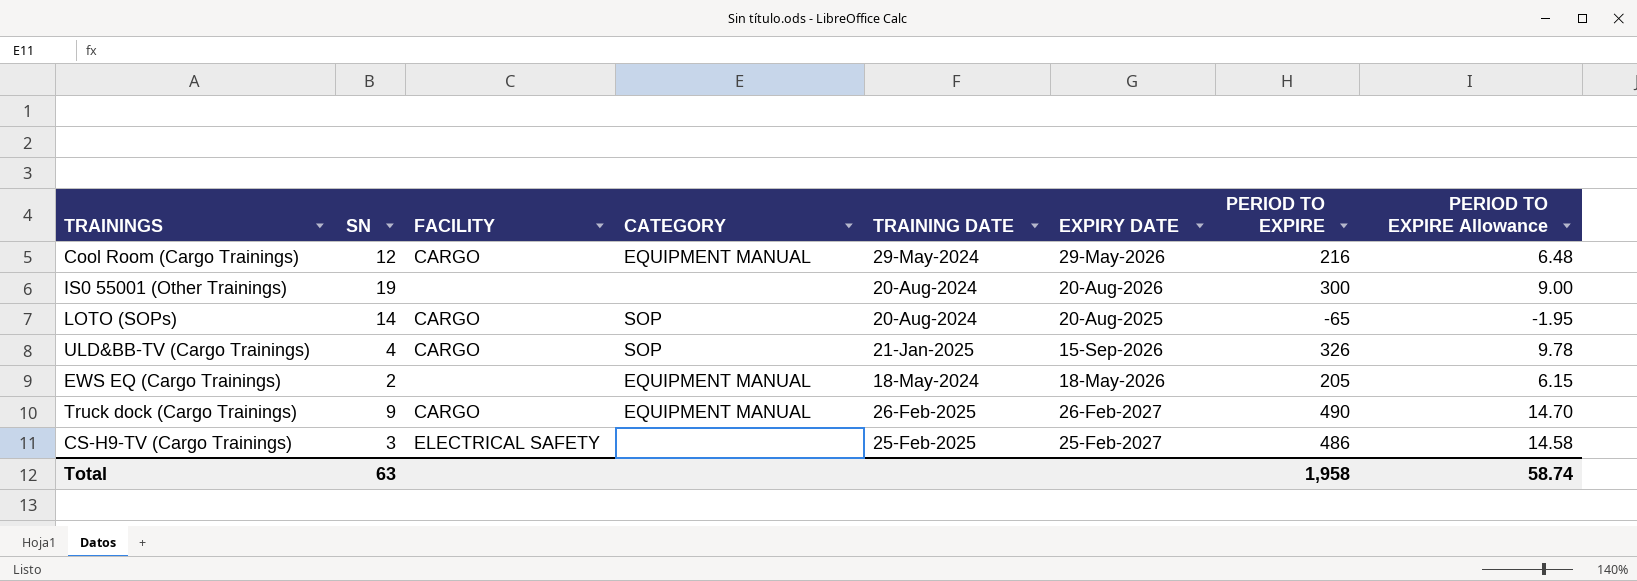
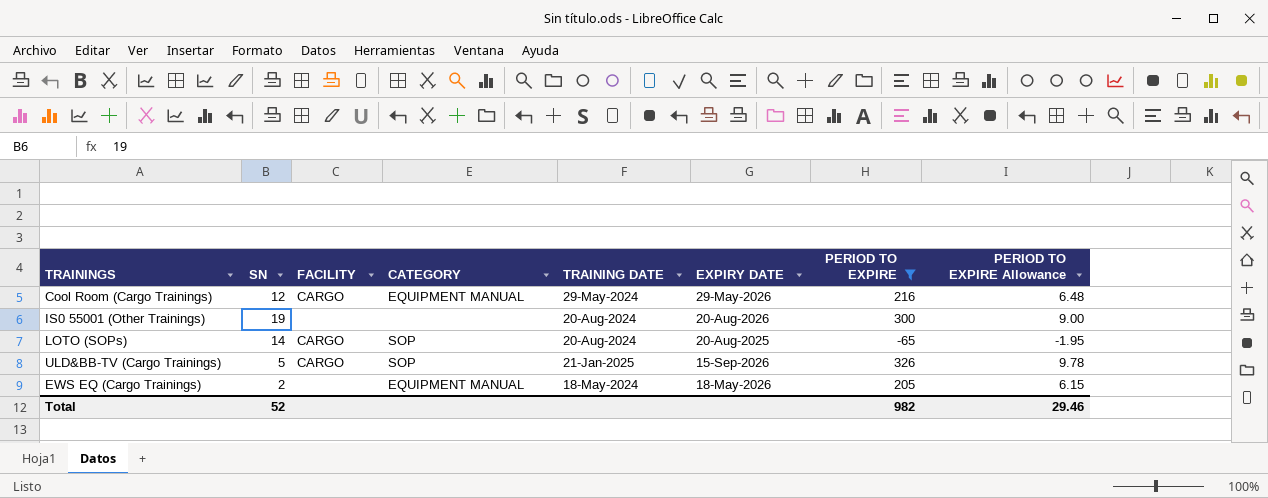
filter: none -> PERIOD TO EXPIRE <= 326
ULD&BB-TV (Cargo Trainings) | SN: 4 -> 5
Total | SN: 63 -> 52
Total | PERIOD TO EXPIRE: 1,958 -> 982
Total | PERIOD TO EXPIRE Allowance: 58.74 -> 29.46

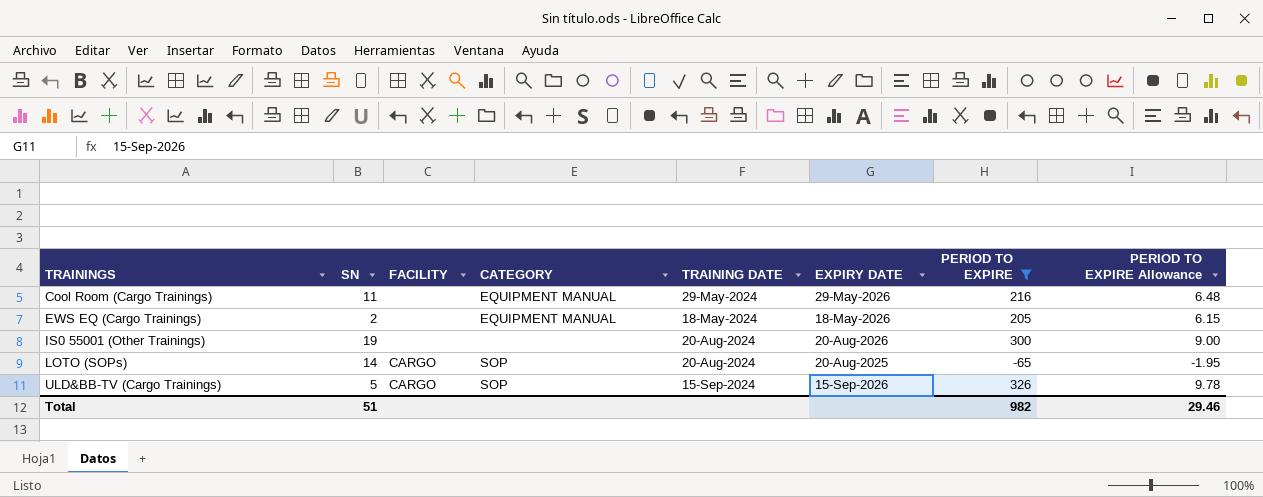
row order: none -> TRAININGS ascending
Cool Room (Cargo Trainings) | SN: 12 -> 11
Cool Room (Cargo Trainings) | FACILITY: CARGO -> none
ULD&BB-TV (Cargo Trainings) | TRAINING DATE: 21-Jan-2025 -> 15-Sep-2024
Total | SN: 52 -> 51

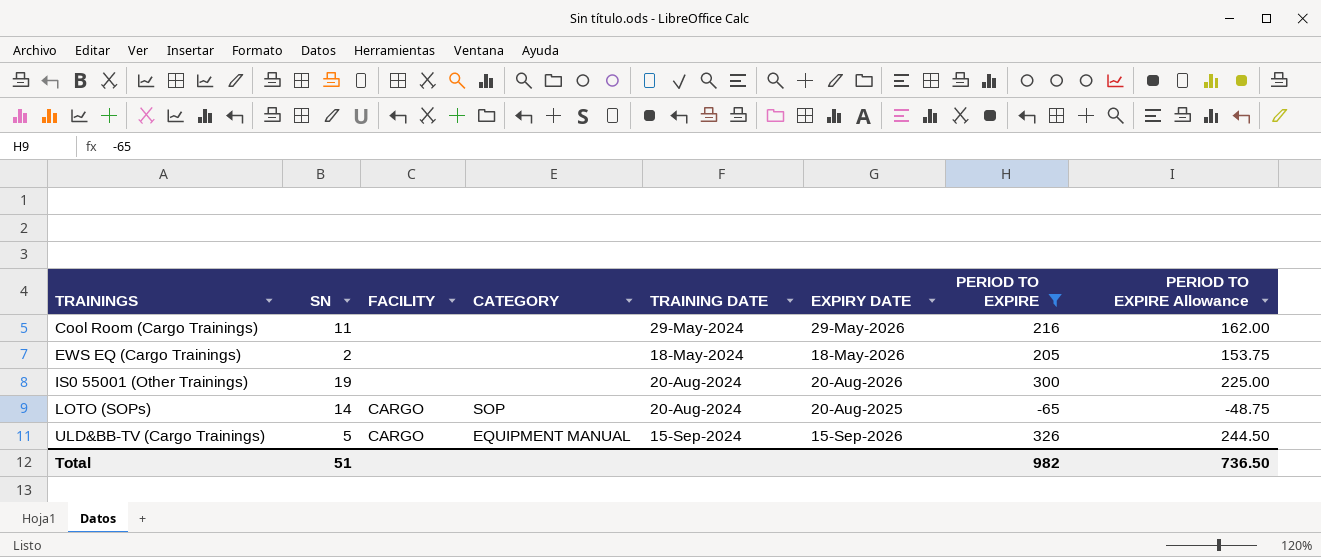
column PERIOD TO EXPIRE Allowance | formula: [PERIOD TO EXPIRE] * 0.03 -> [PERIOD TO EXPIRE] * 0.75
Cool Room (Cargo Trainings) | CATEGORY: EQUIPMENT MANUAL -> none
EWS EQ (Cargo Trainings) | CATEGORY: EQUIPMENT MANUAL -> none
ULD&BB-TV (Cargo Trainings) | CATEGORY: SOP -> EQUIPMENT MANUAL
Total | PERIOD TO EXPIRE Allowance: 29.46 -> 736.50

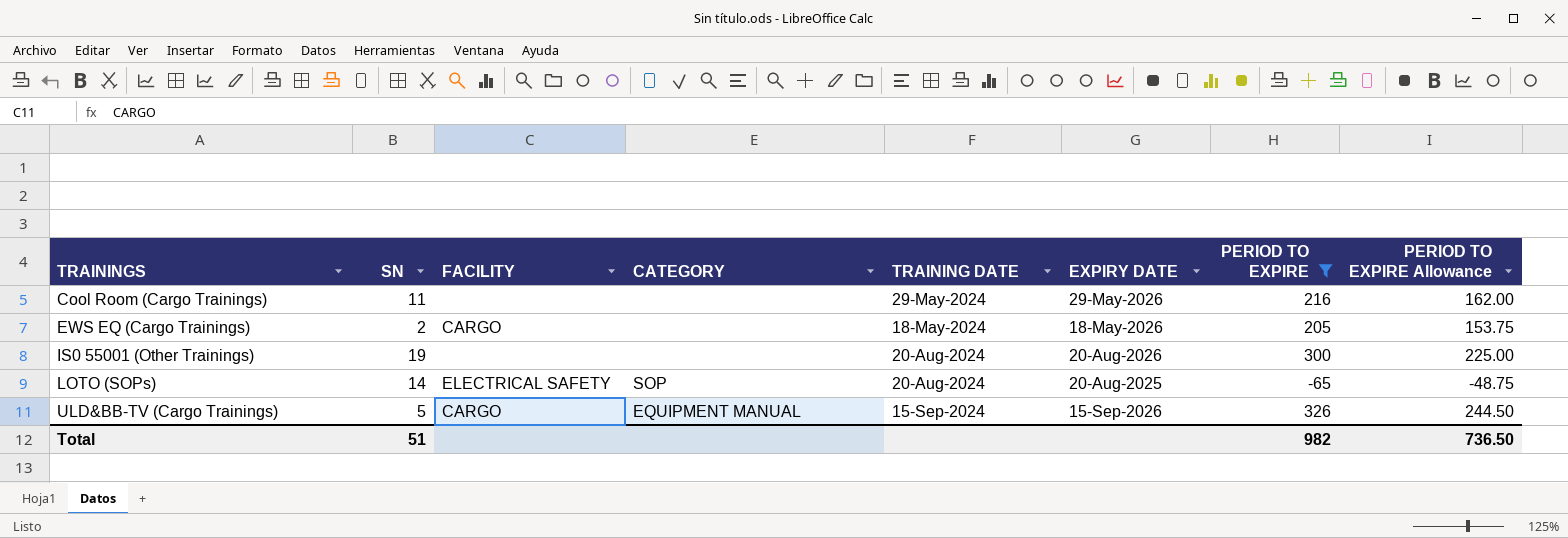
EWS EQ (Cargo Trainings) | FACILITY: none -> CARGO
LOTO (SOPs) | FACILITY: CARGO -> ELECTRICAL SAFETY

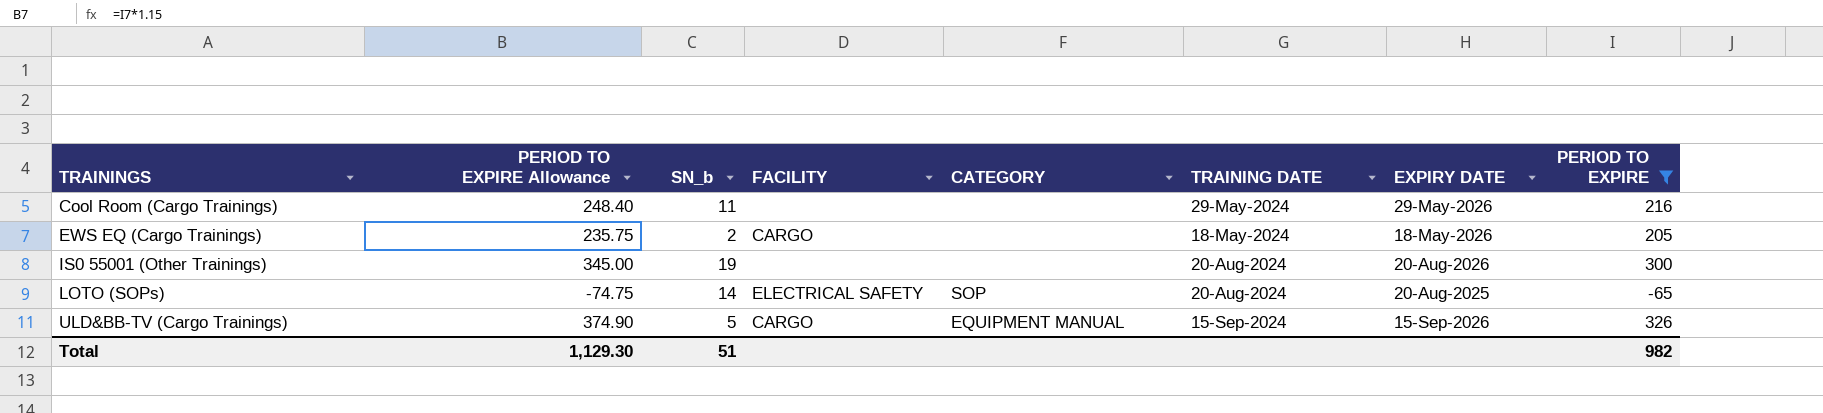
column PERIOD TO EXPIRE Allowance | formula: [PERIOD TO EXPIRE] * 0.75 -> [PERIOD TO EXPIRE] * 1.15
column PERIOD TO EXPIRE Allowance | position: 8 -> 2
column name: SN -> SN_b
Total | PERIOD TO EXPIRE Allowance: 736.50 -> 1,129.30

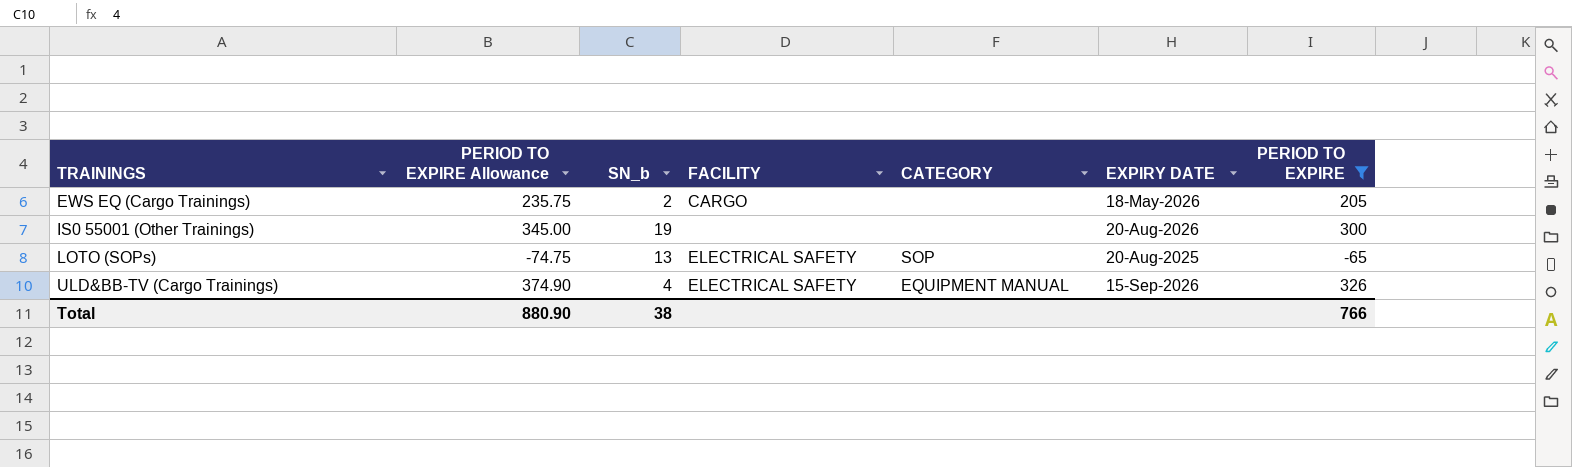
column TRAINING DATE | position: 6 -> none
row Cool Room (Cargo Trainings): 248.40 | 11 | none | none | 29-May-2024 | 29-May-2026 | 216 -> none
LOTO (SOPs) | SN_b: 14 -> 13
ULD&BB-TV (Cargo Trainings) | SN_b: 5 -> 4
ULD&BB-TV (Cargo Trainings) | FACILITY: CARGO -> ELECTRICAL SAFETY
Total | PERIOD TO EXPIRE Allowance: 1,129.30 -> 880.90
Total | SN_b: 51 -> 38
Total | PERIOD TO EXPIRE: 982 -> 766

